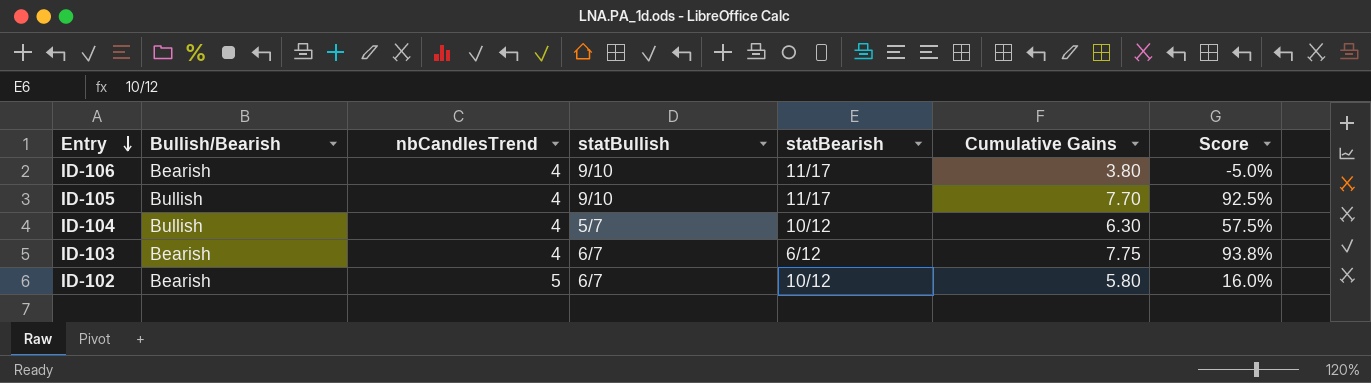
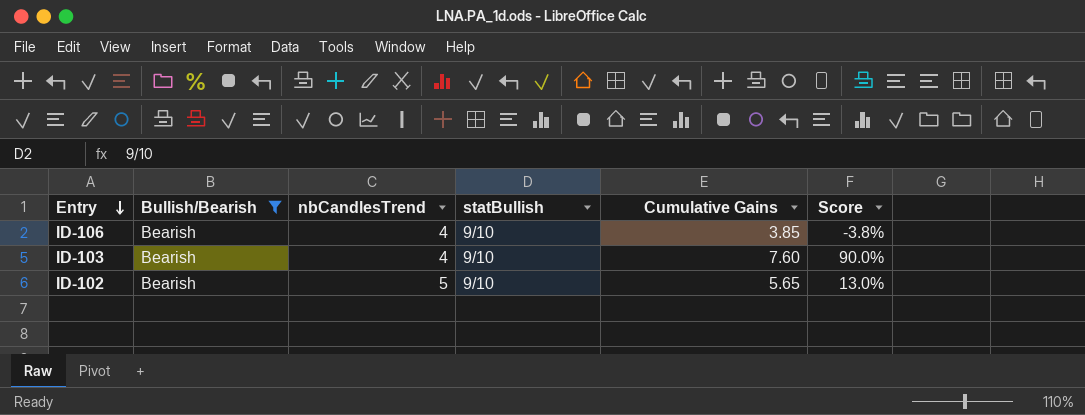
filter: none -> Bullish/Bearish = Bearish
column statBearish | position: 5 -> none
ID-106 | Cumulative Gains: 3.80 -> 3.85
ID-106 | Score: -5.0% -> -3.8%
ID-103 | statBullish: 6/7 -> 9/10
ID-103 | Cumulative Gains: 7.75 -> 7.60
ID-103 | Score: 93.8% -> 90.0%
ID-102 | statBullish: 6/7 -> 9/10
ID-102 | Cumulative Gains: 5.80 -> 5.65
ID-102 | Score: 16.0% -> 13.0%

